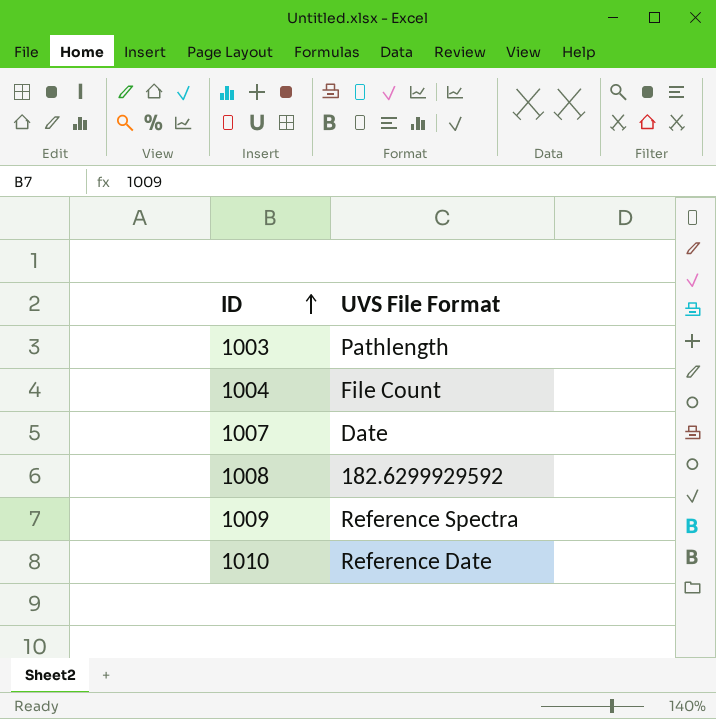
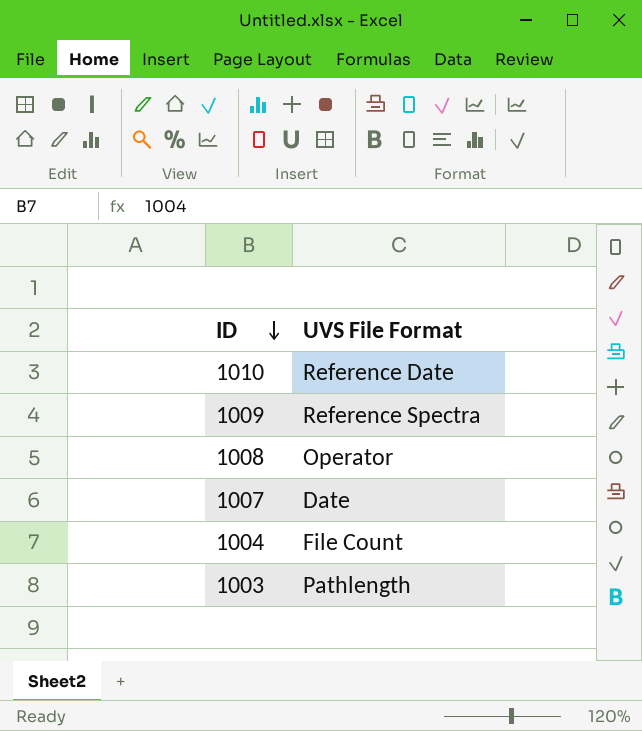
row order: ID ascending -> ID descending
1008 | UVS File Format: 182.6299929592 -> Operator

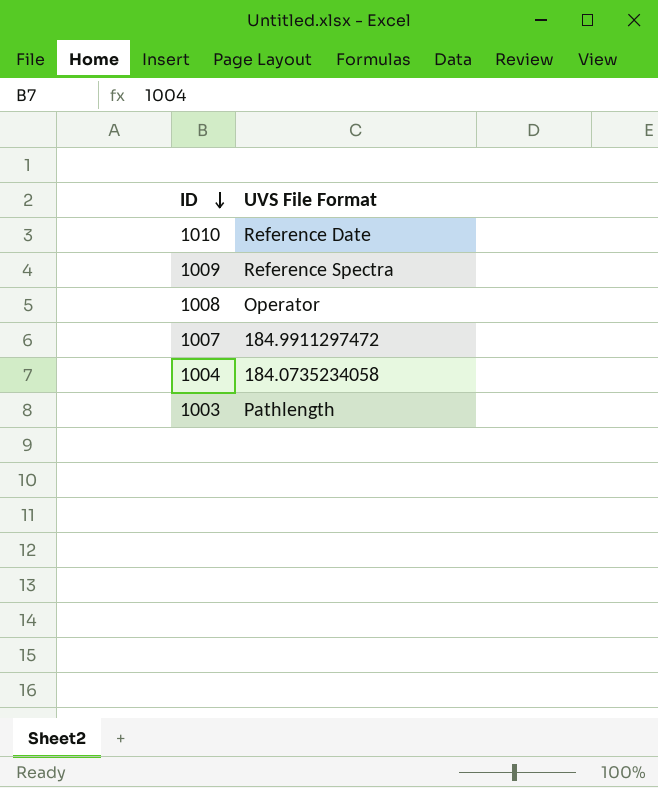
1007 | UVS File Format: Date -> 184.9911297472
1004 | UVS File Format: File Count -> 184.0735234058

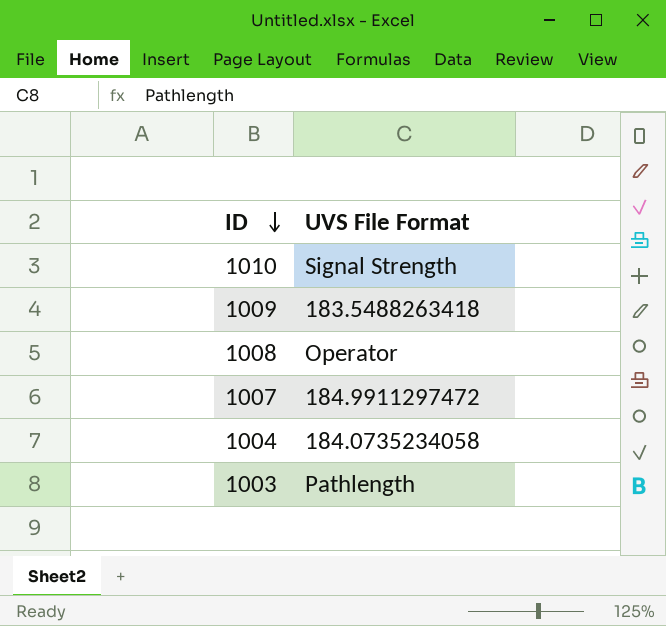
1010 | UVS File Format: Reference Date -> Signal Strength
1009 | UVS File Format: Reference Spectra -> 183.5488263418

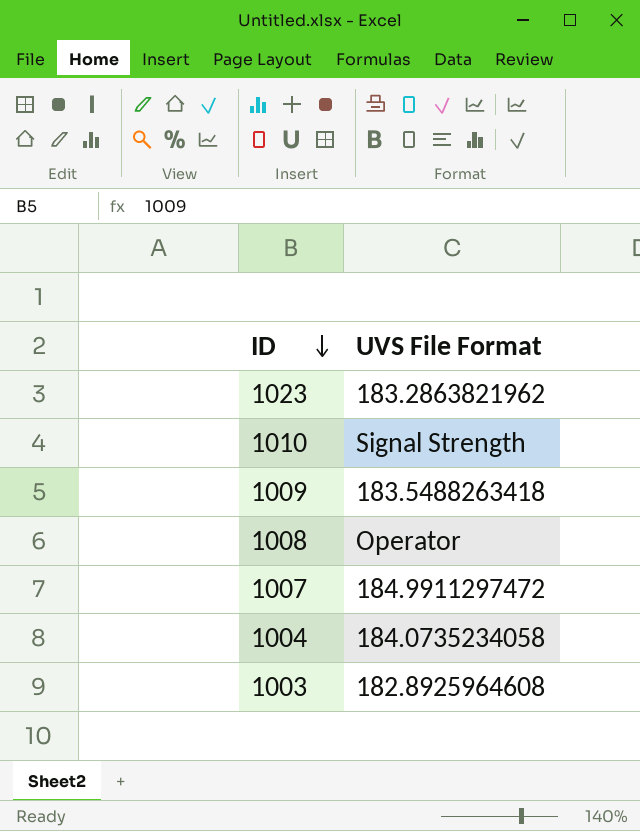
row 1023: none -> 183.2863821962
1003 | UVS File Format: Pathlength -> 182.8925964608

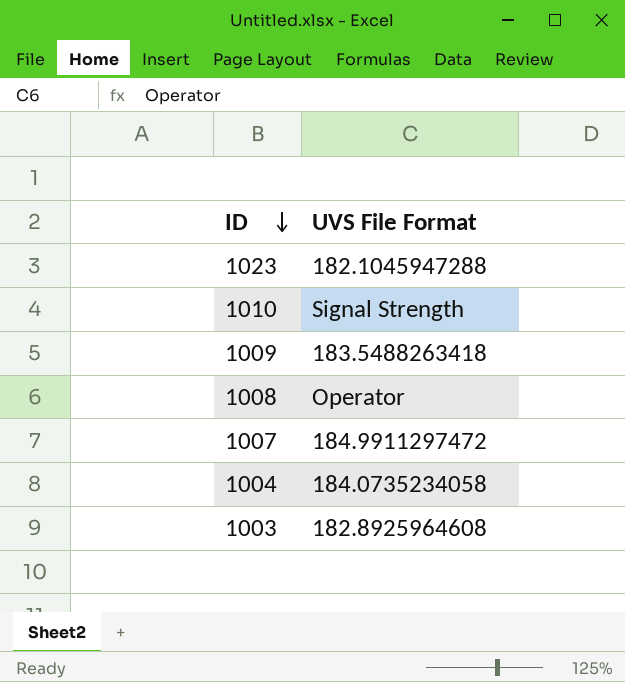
1023 | UVS File Format: 183.2863821962 -> 182.1045947288

